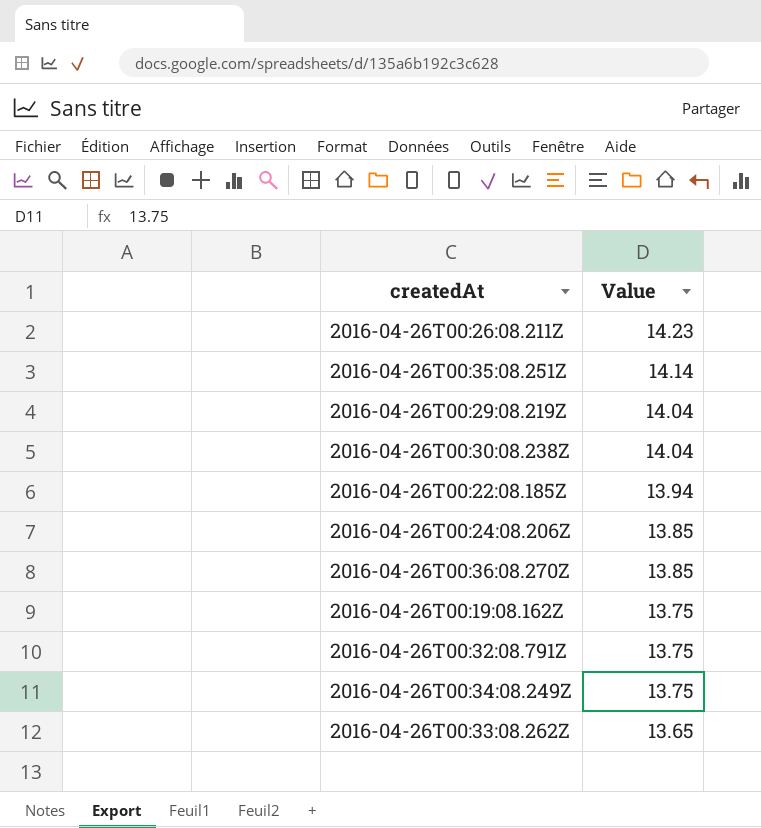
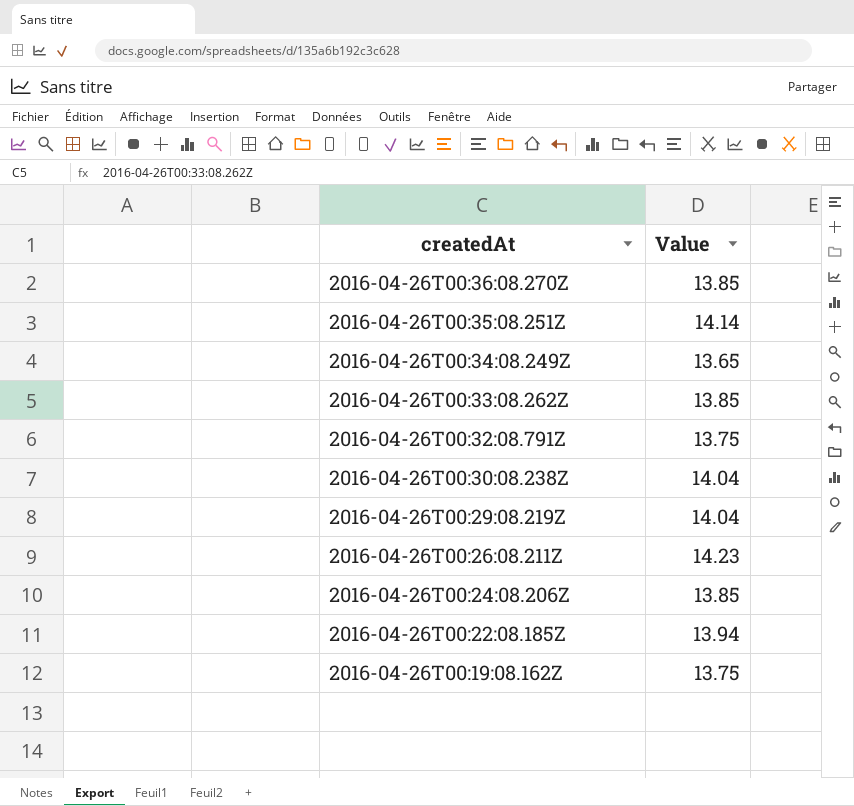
row order: Value descending -> createdAt descending
2016-04-26T00:34:08.249Z | Value: 13.75 -> 13.65
2016-04-26T00:33:08.262Z | Value: 13.65 -> 13.85

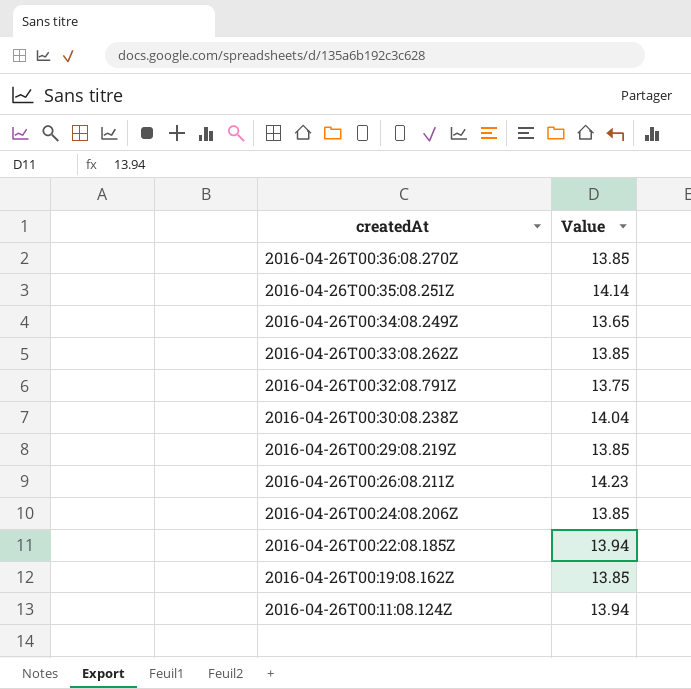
2016-04-26T00:29:08.219Z | Value: 14.04 -> 13.85
2016-04-26T00:19:08.162Z | Value: 13.75 -> 13.85
row 2016-04-26T00:11:08.124Z: none -> 13.94

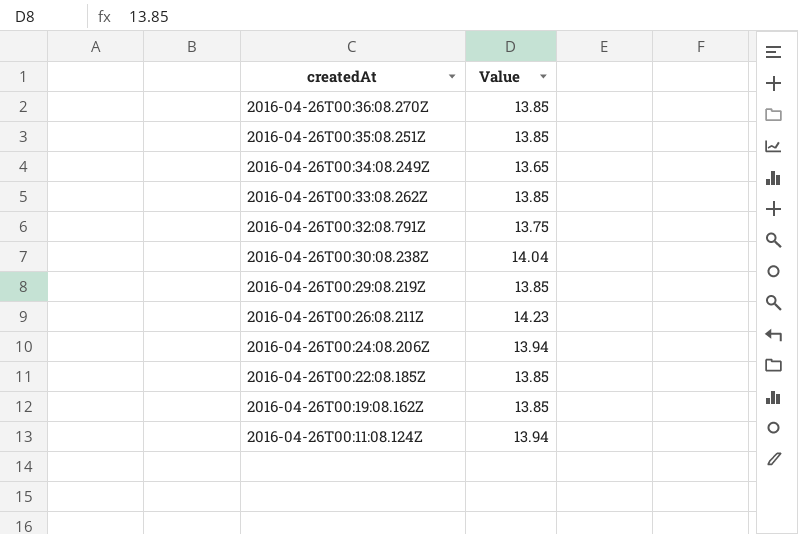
2016-04-26T00:35:08.251Z | Value: 14.14 -> 13.85
2016-04-26T00:24:08.206Z | Value: 13.85 -> 13.94
2016-04-26T00:22:08.185Z | Value: 13.94 -> 13.85

